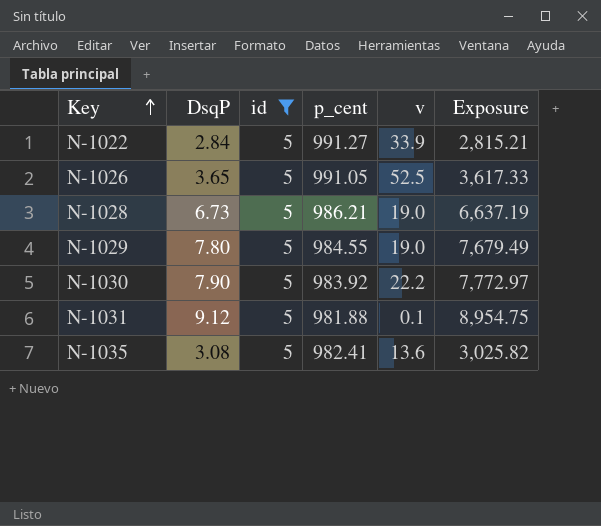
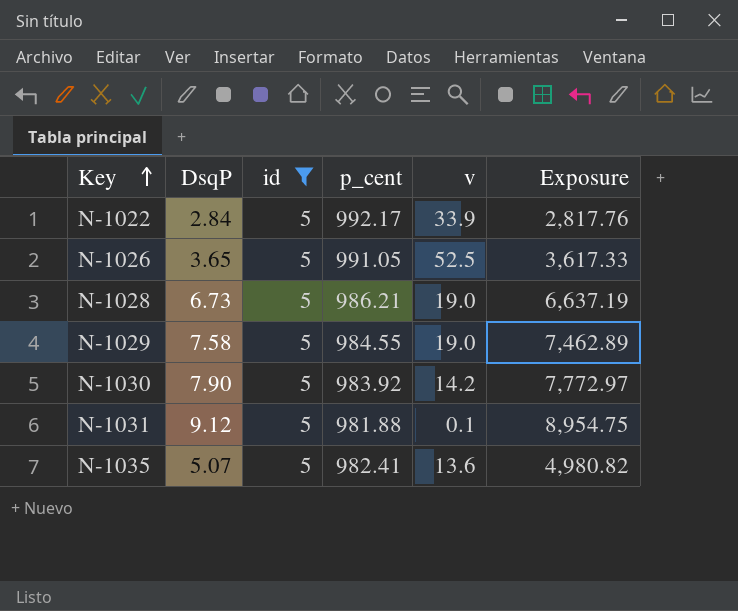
N-1022 | p_cent: 991.27 -> 992.17
N-1022 | Exposure: 2,815.21 -> 2,817.76
N-1029 | DsqP: 7.80 -> 7.58
N-1029 | Exposure: 7,679.49 -> 7,462.89
N-1030 | v: 22.2 -> 14.2
N-1035 | DsqP: 3.08 -> 5.07
N-1035 | Exposure: 3,025.82 -> 4,980.82

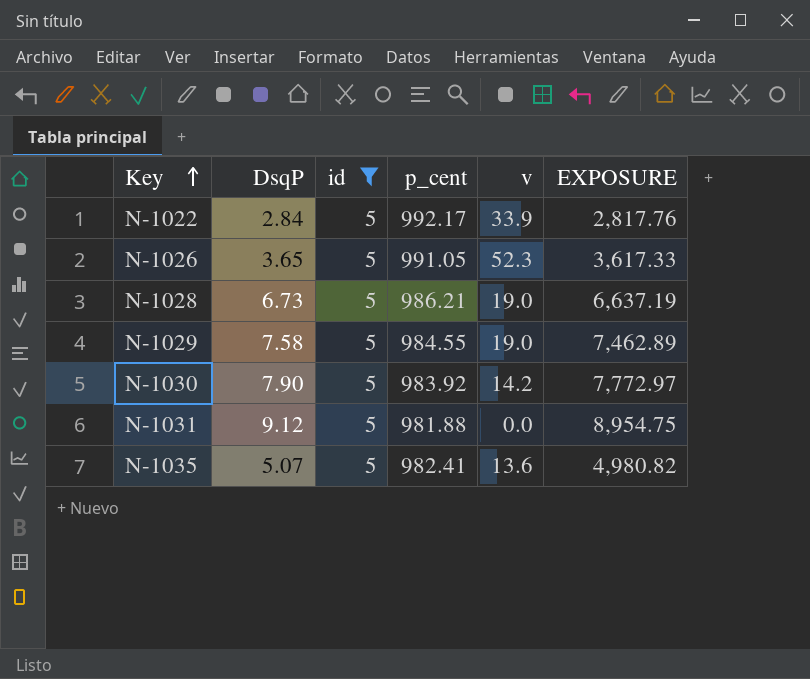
column name: Exposure -> EXPOSURE
N-1026 | v: 52.5 -> 52.3
N-1031 | v: 0.1 -> 0.0

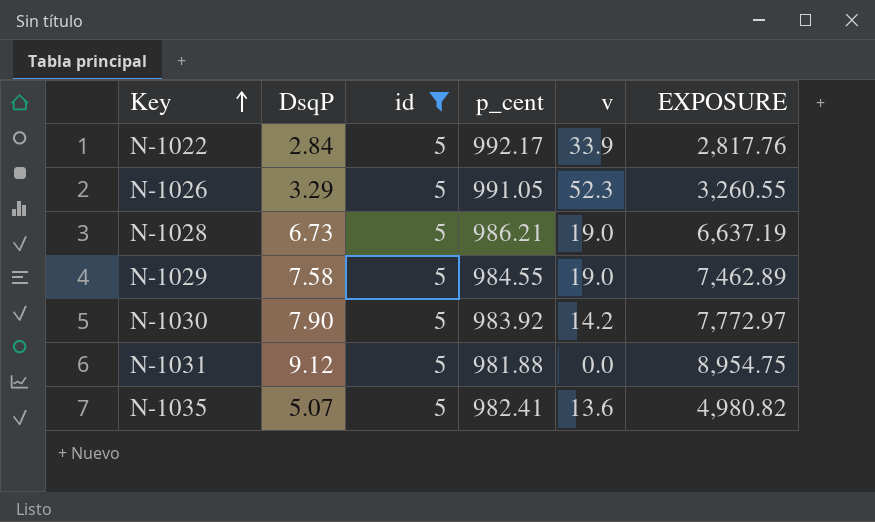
N-1026 | DsqP: 3.65 -> 3.29
N-1026 | EXPOSURE: 3,617.33 -> 3,260.55

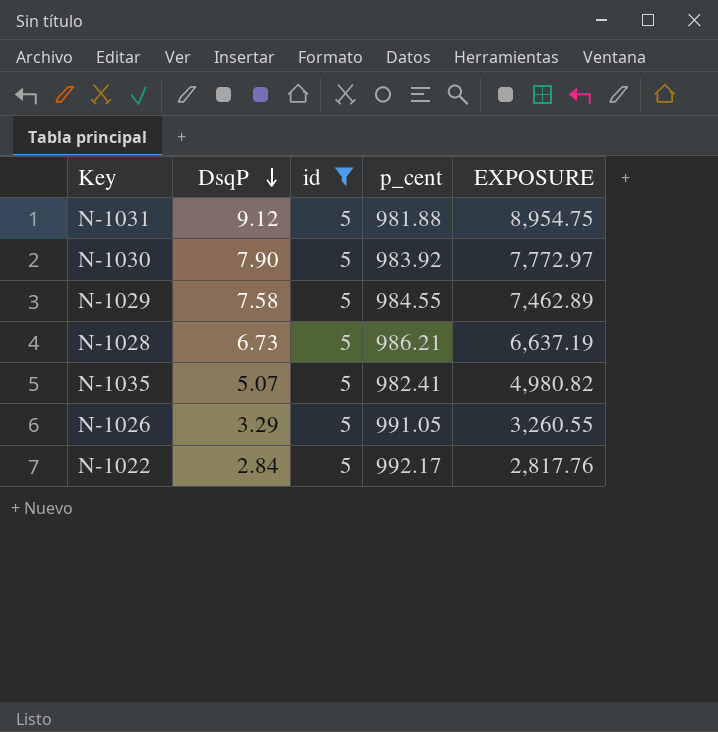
row order: Key ascending -> DsqP descending
column v | position: 5 -> none

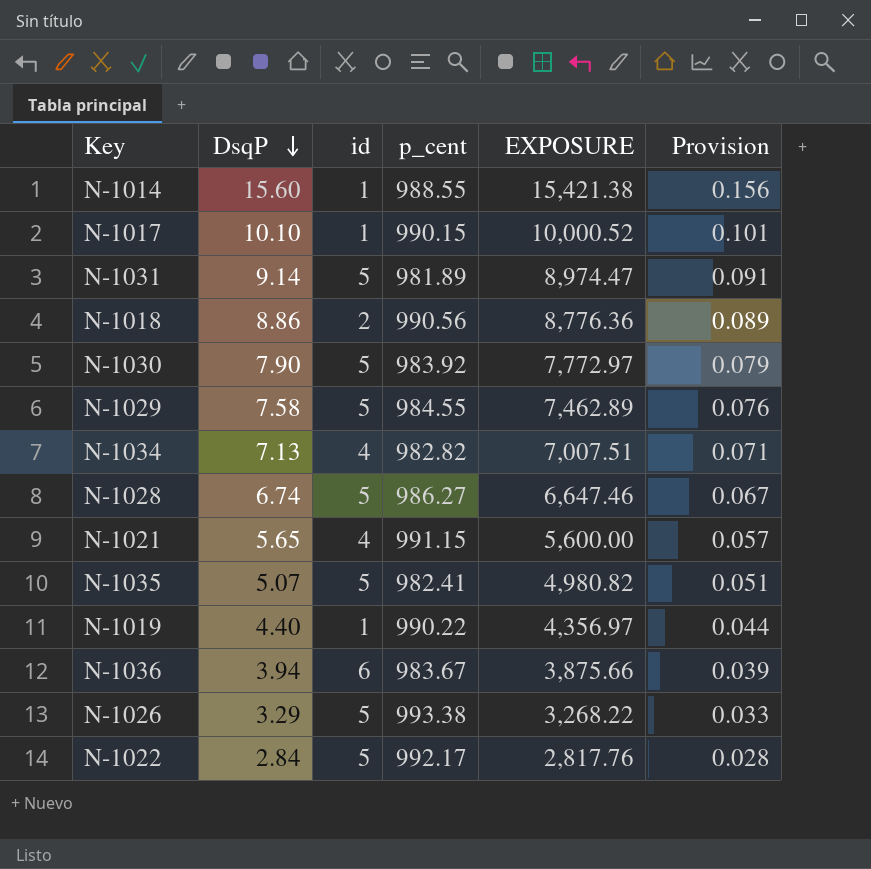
filter: id = 5 -> none
column Provision | formula: none -> [DsqP] * 0.01
N-1031 | DsqP: 9.12 -> 9.14
N-1031 | p_cent: 981.88 -> 981.89
N-1031 | EXPOSURE: 8,954.75 -> 8,974.47
N-1028 | DsqP: 6.73 -> 6.74
N-1028 | p_cent: 986.21 -> 986.27
N-1028 | EXPOSURE: 6,637.19 -> 6,647.46
N-1026 | p_cent: 991.05 -> 993.38
N-1026 | EXPOSURE: 3,260.55 -> 3,268.22

